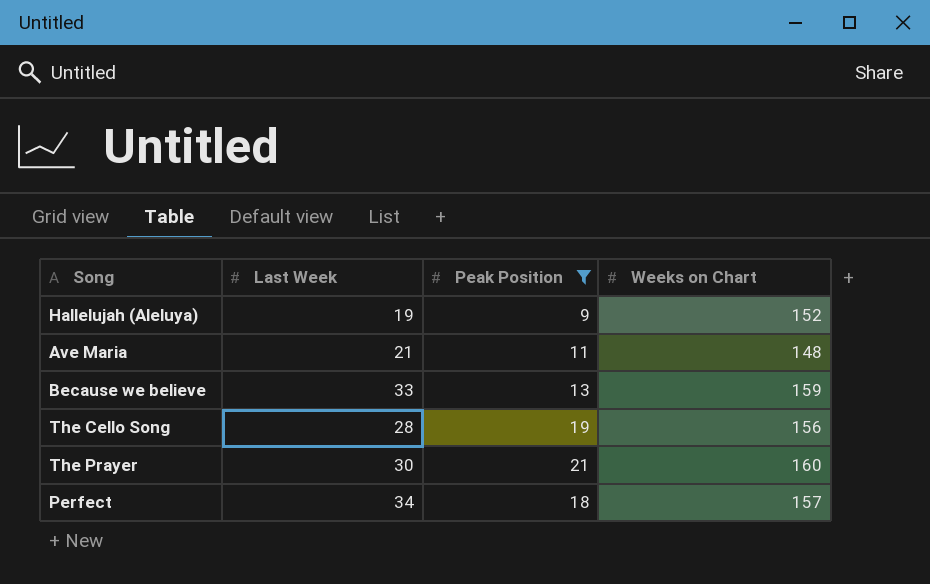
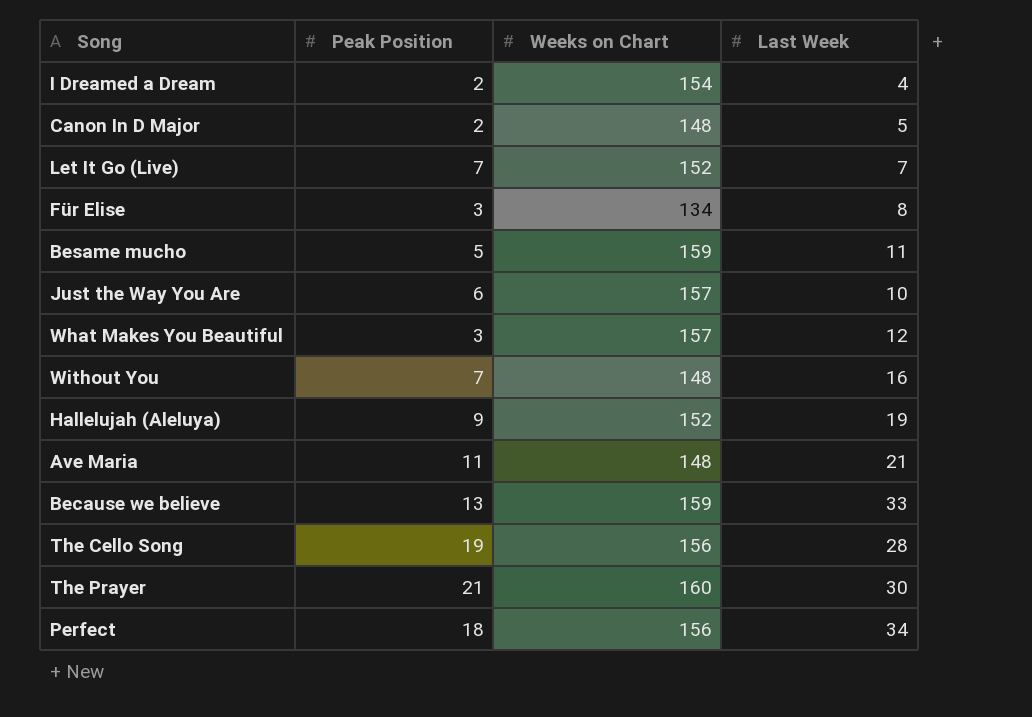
filter: Peak Position >= 9 -> none
column Last Week | position: 2 -> 4
Perfect | Weeks on Chart: 157 -> 156

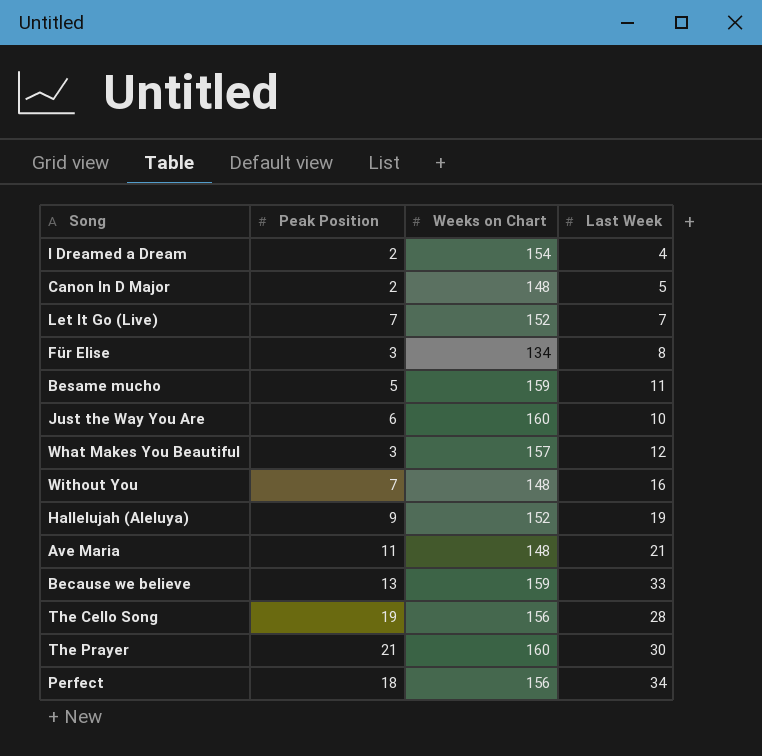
Just the Way You Are | Weeks on Chart: 157 -> 160

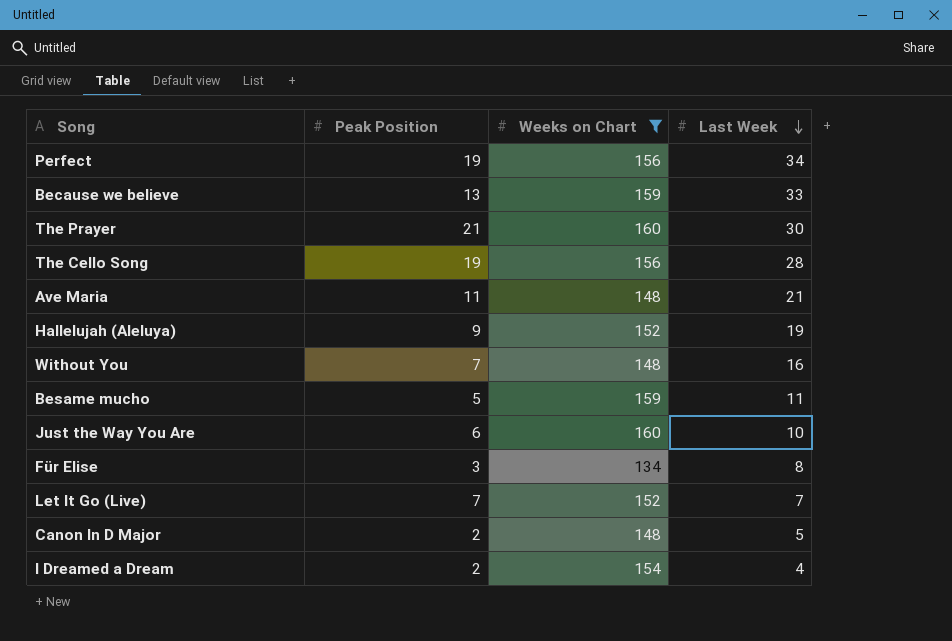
filter: none -> Weeks on Chart != 157
row order: none -> Last Week descending
Perfect | Peak Position: 18 -> 19

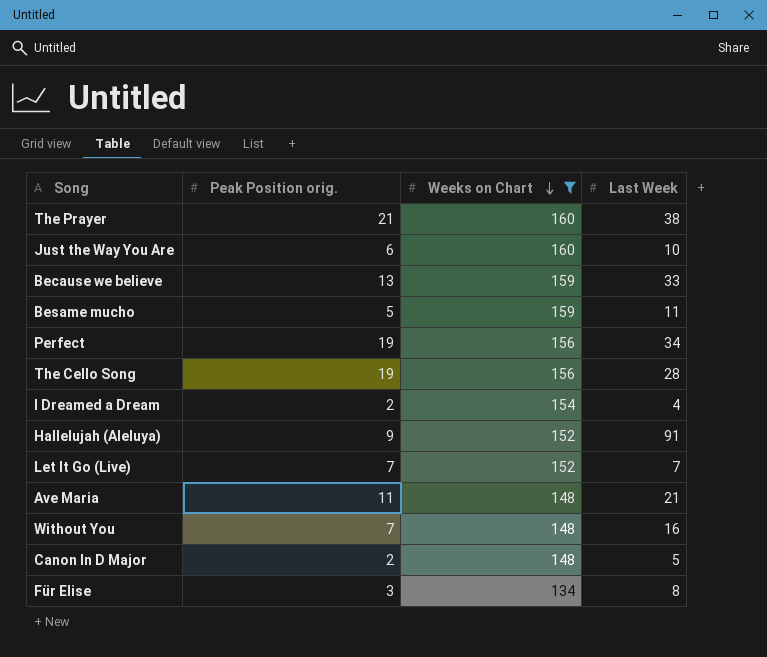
row order: Last Week descending -> Weeks on Chart descending
column name: Peak Position -> Peak Position orig.
The Prayer | Last Week: 30 -> 38
Hallelujah (Aleluya) | Last Week: 19 -> 91

